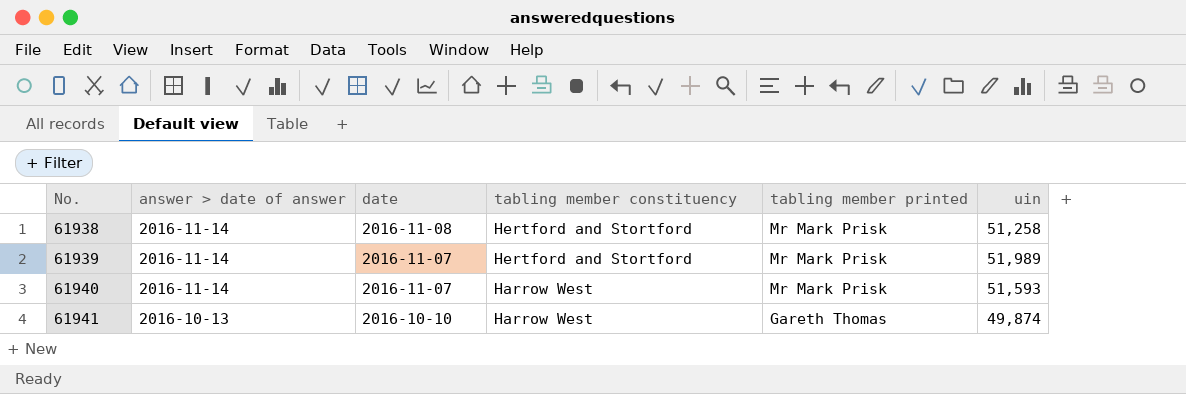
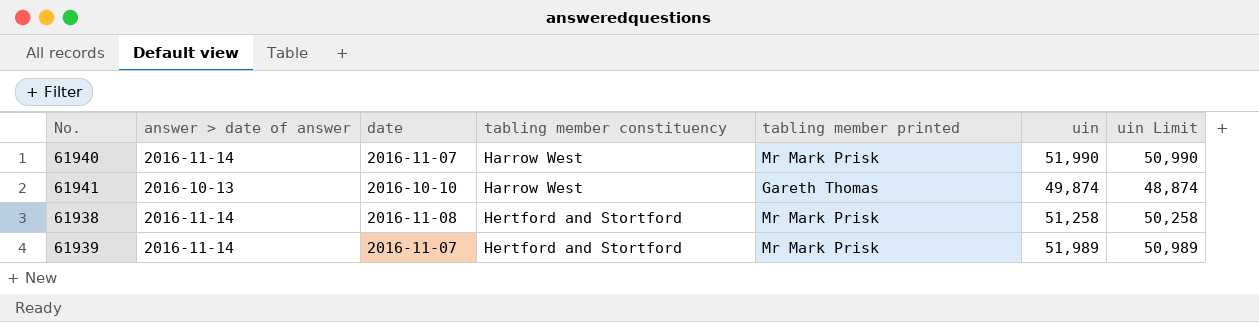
row order: No. ascending -> tabling member constituency ascending
column uin Limit | formula: none -> [uin] - 1000
61940 | uin: 51,593 -> 51,990

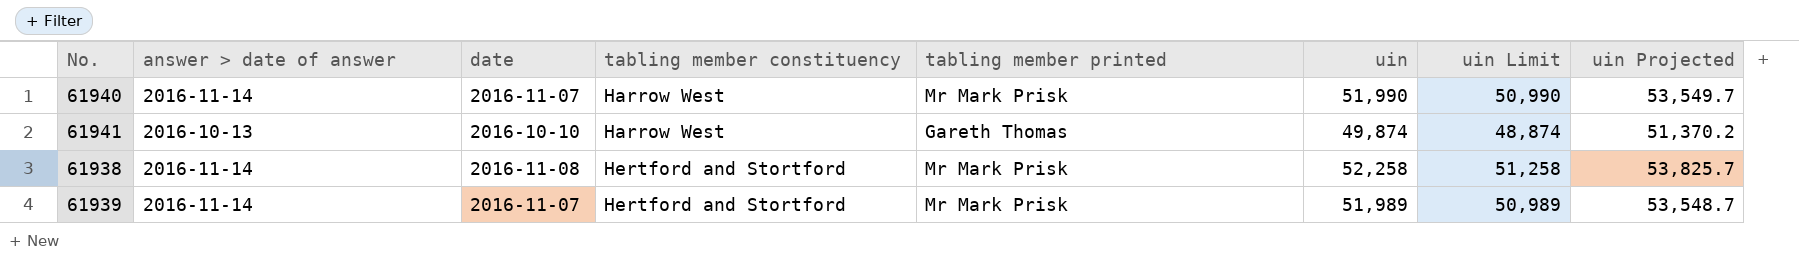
column uin Projected | formula: none -> [uin] * 1.03
61938 | uin: 51,258 -> 52,258
61938 | uin Limit: 50,258 -> 51,258

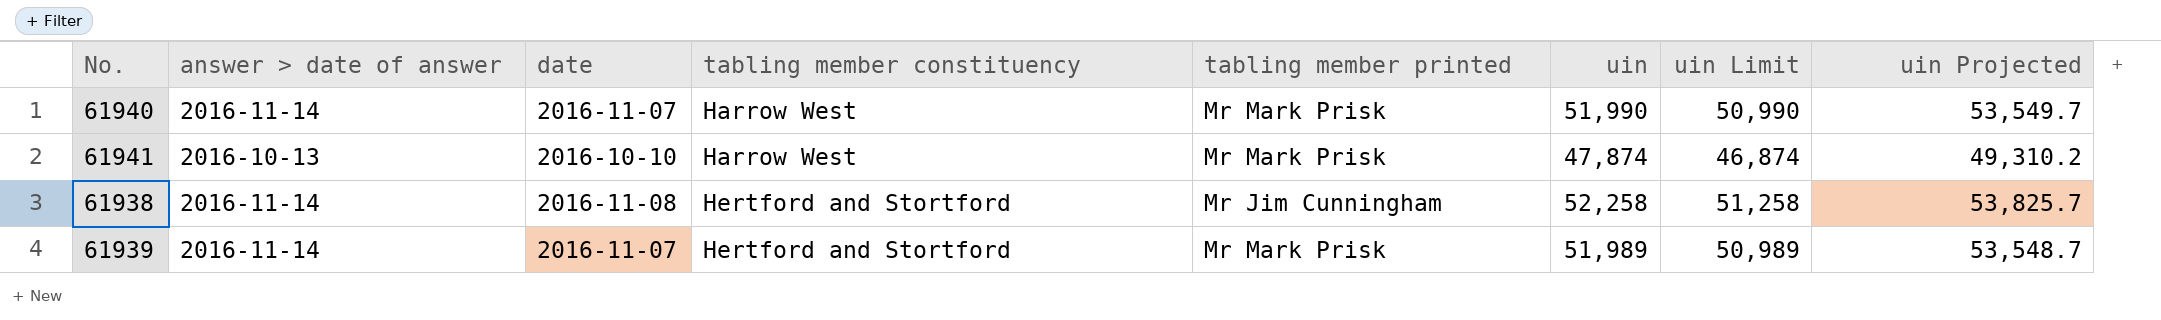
61941 | tabling member printed: Gareth Thomas -> Mr Mark Prisk
61941 | uin: 49,874 -> 47,874
61941 | uin Limit: 48,874 -> 46,874
61941 | uin Projected: 51,370.2 -> 49,310.2
61938 | tabling member printed: Mr Mark Prisk -> Mr Jim Cunningham

